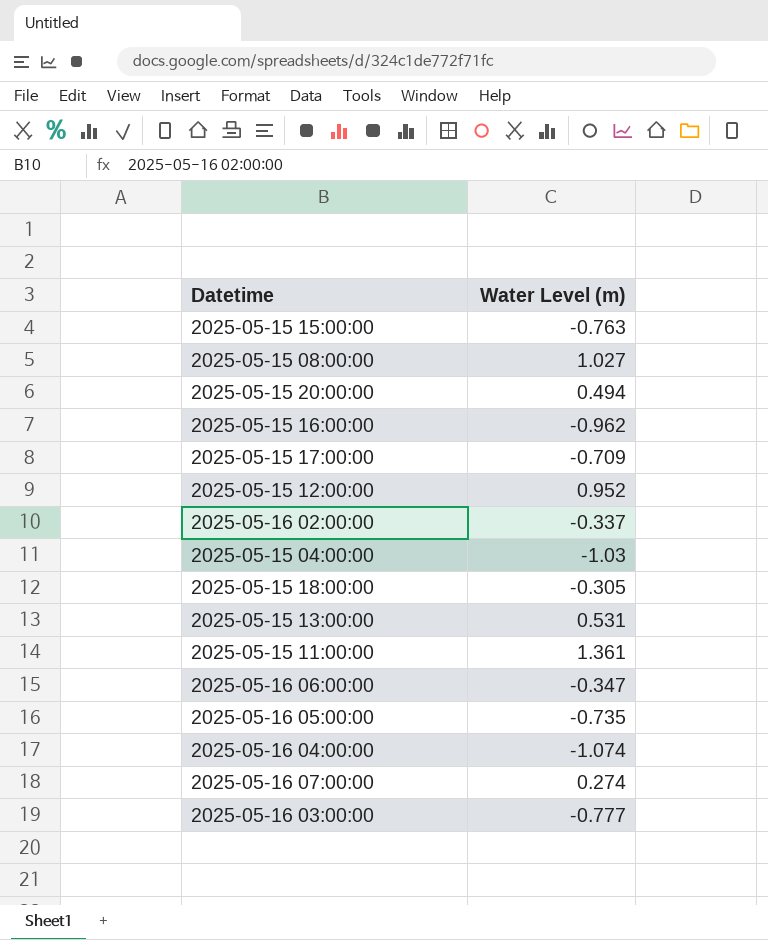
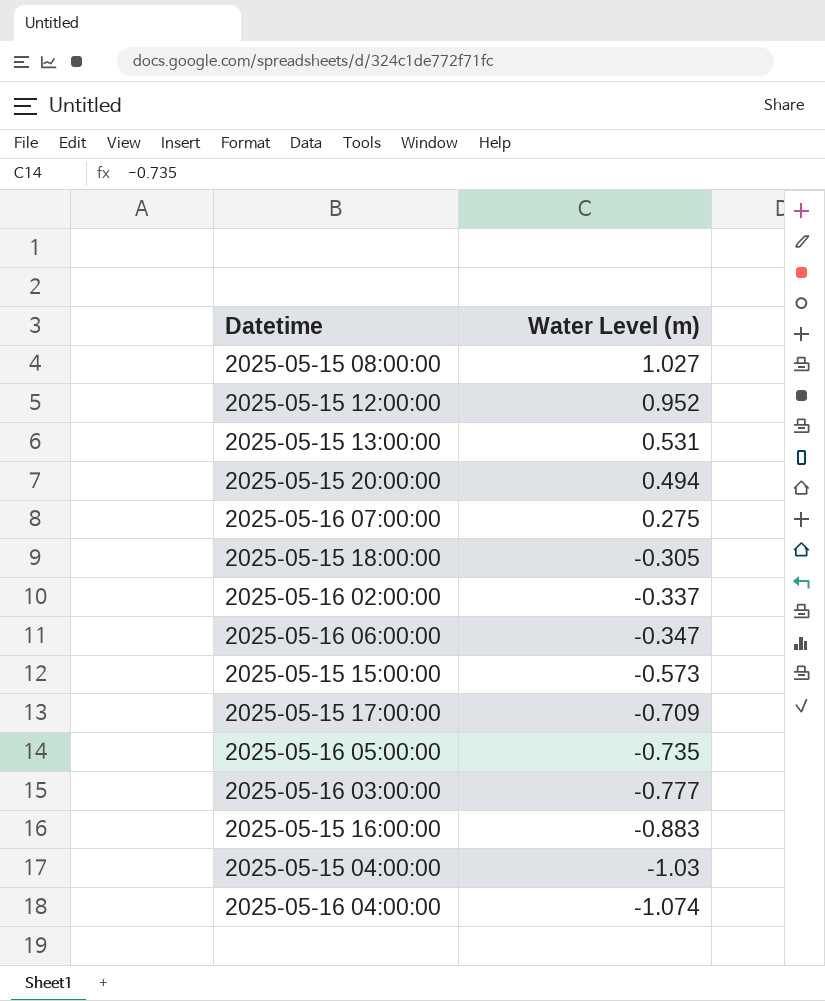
row order: none -> Water Level (m) descending
row 2025-05-15 11:00:00: 1.361 -> none
2025-05-16 07:00:00 | Water Level (m): 0.274 -> 0.275
2025-05-15 15:00:00 | Water Level (m): -0.763 -> -0.573
2025-05-15 16:00:00 | Water Level (m): -0.962 -> -0.883

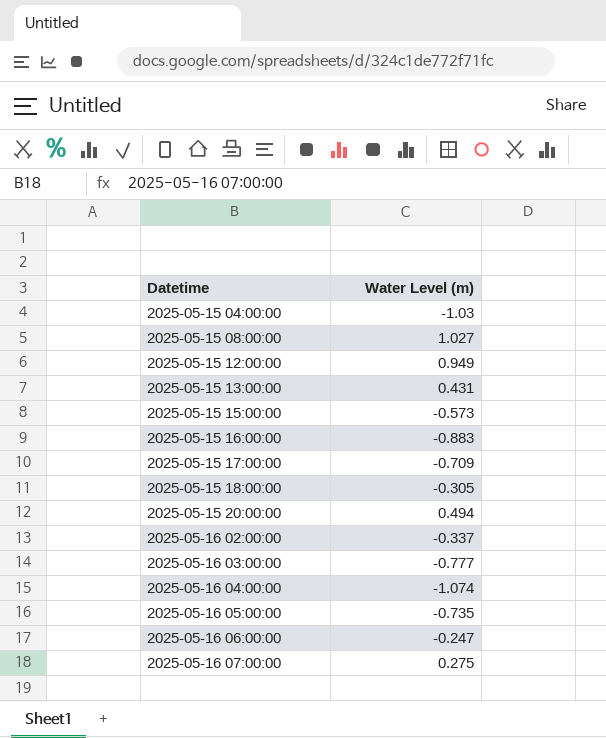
row order: Water Level (m) descending -> Datetime ascending
2025-05-15 12:00:00 | Water Level (m): 0.952 -> 0.949
2025-05-15 13:00:00 | Water Level (m): 0.531 -> 0.431
2025-05-16 06:00:00 | Water Level (m): -0.347 -> -0.247

